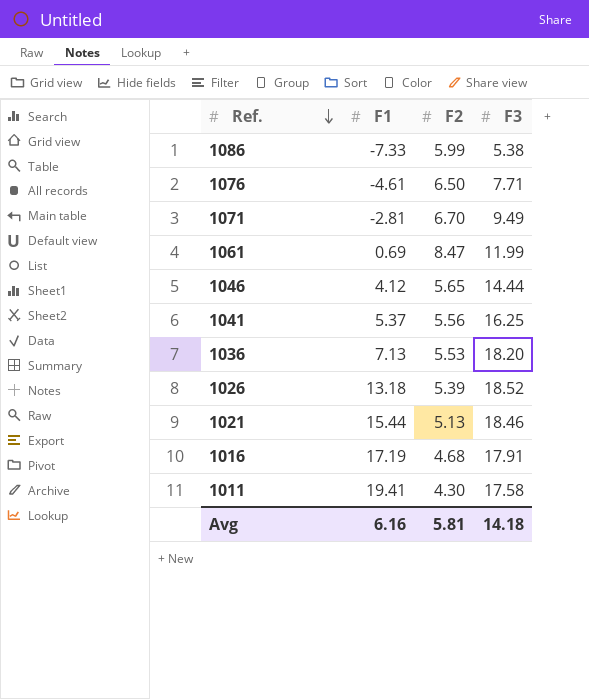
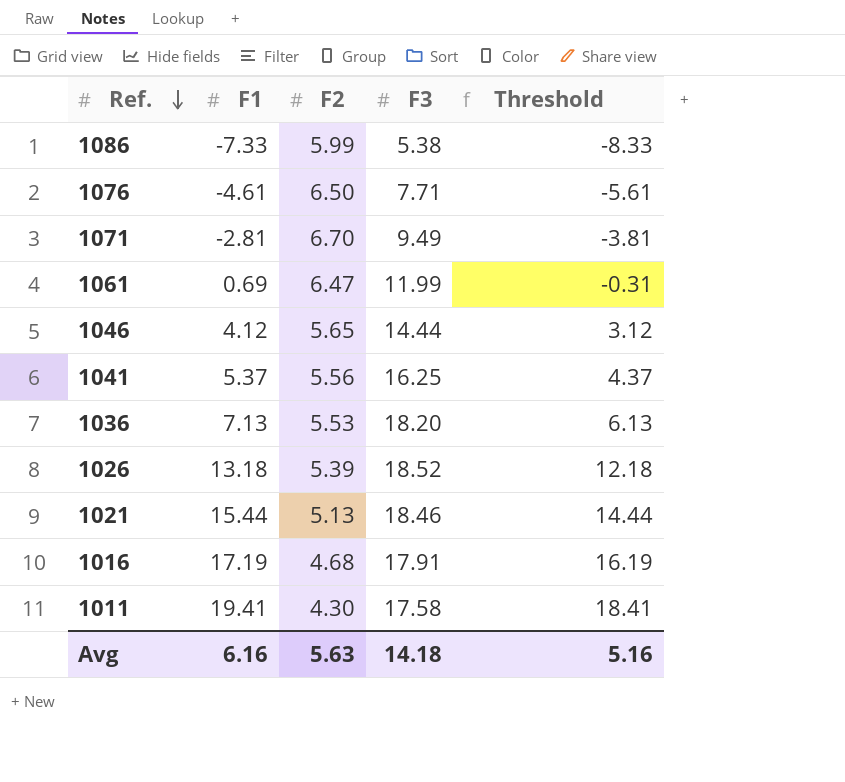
column Threshold | formula: none -> [F1] - 1
1061 | F2: 8.47 -> 6.47
Avg | F2: 5.81 -> 5.63

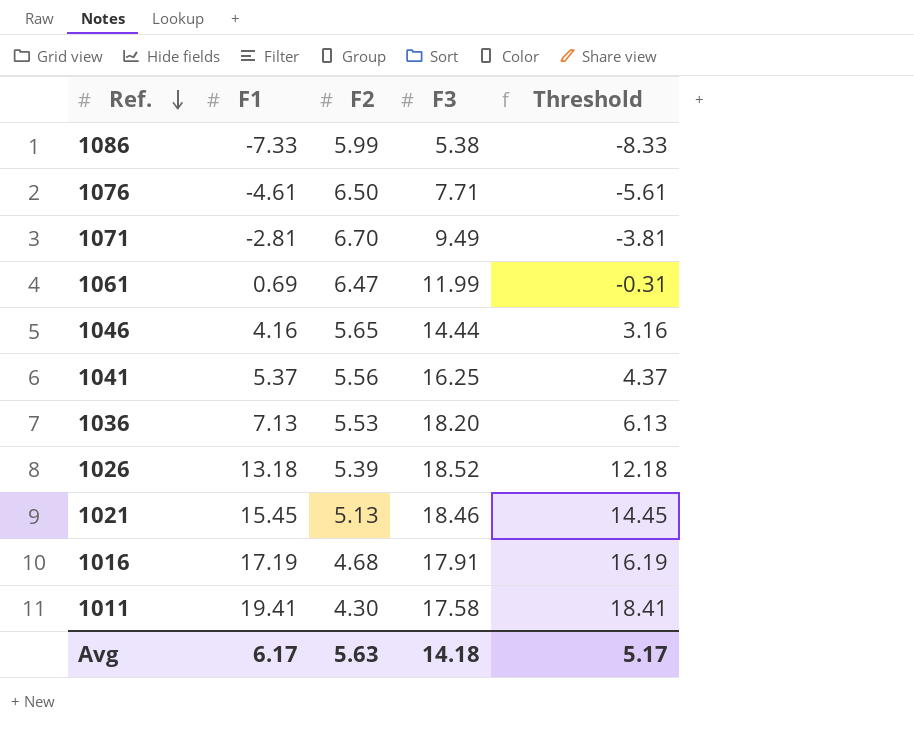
1046 | F1: 4.12 -> 4.16
1046 | Threshold: 3.12 -> 3.16
1021 | F1: 15.44 -> 15.45
1021 | Threshold: 14.44 -> 14.45
Avg | F1: 6.16 -> 6.17
Avg | Threshold: 5.16 -> 5.17

